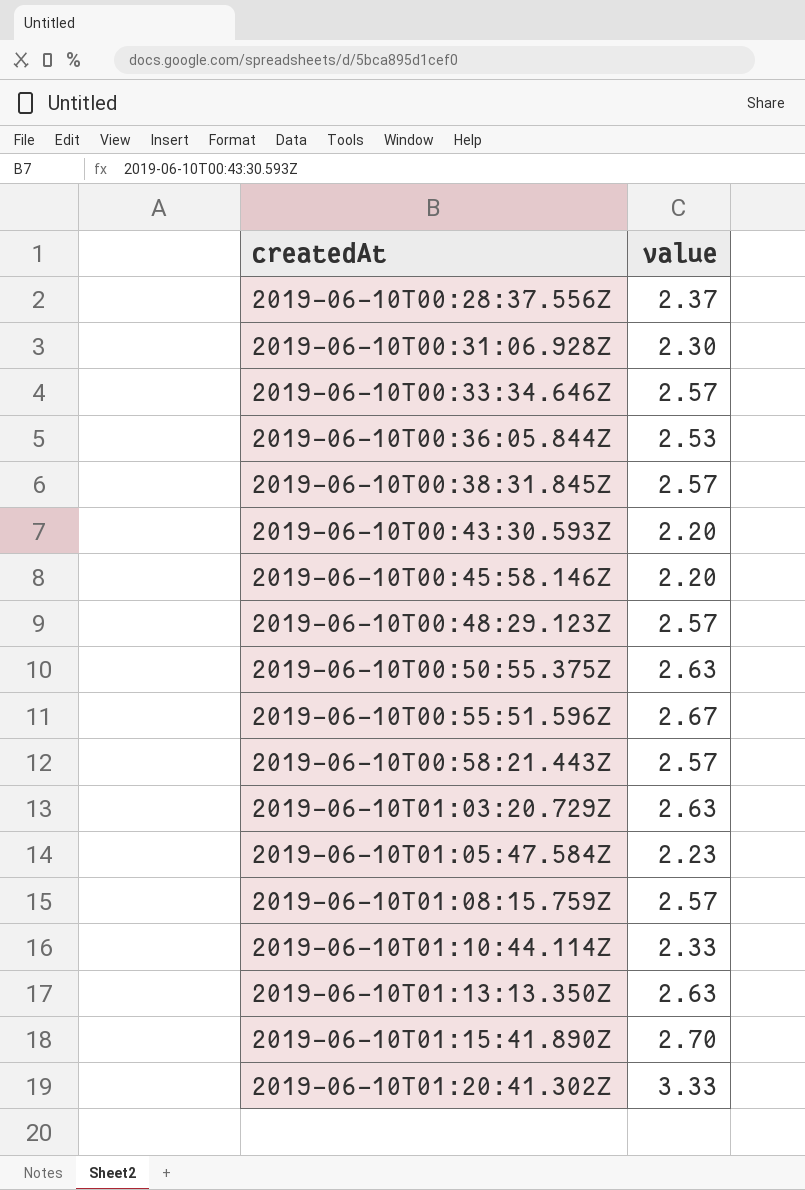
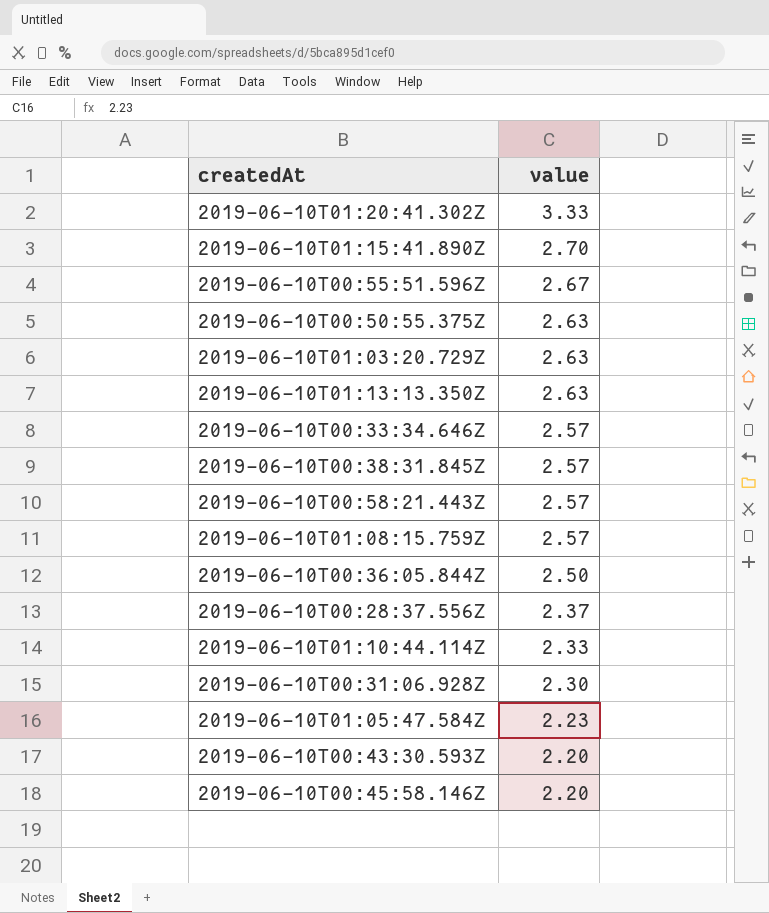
row order: createdAt ascending -> value descending
row 2019-06-10T00:48:29.123Z: 2.57 -> none
2019-06-10T00:36:05.844Z | value: 2.53 -> 2.50

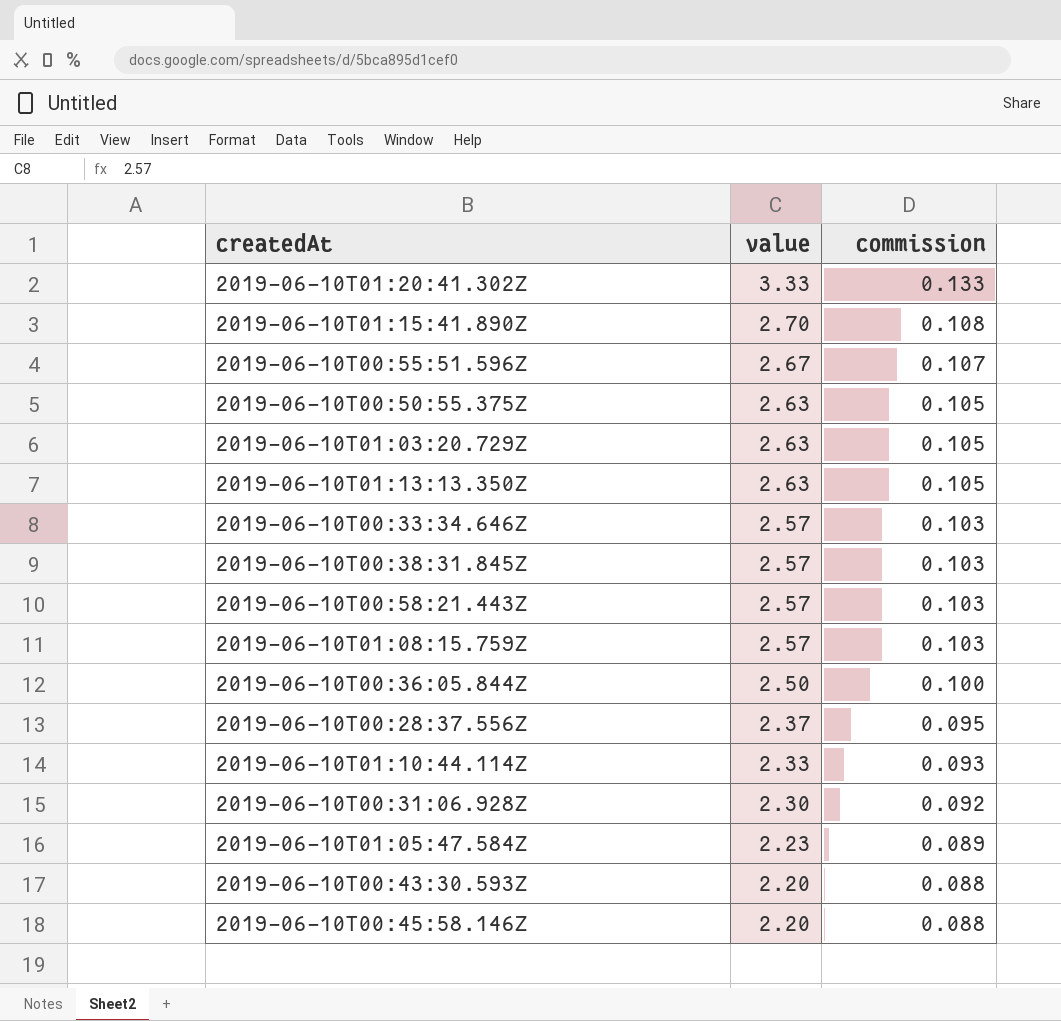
column commission | formula: none -> [value] * 0.04

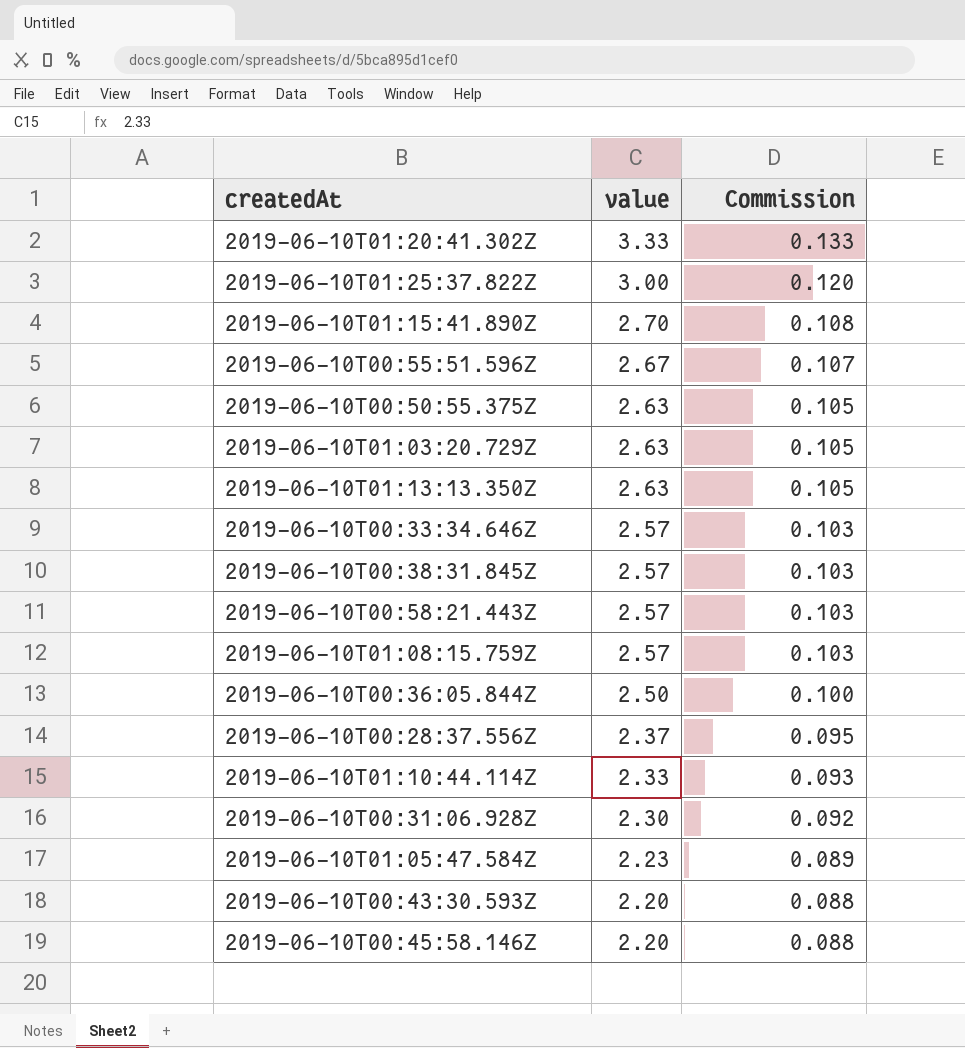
column name: commission -> Commission
row 2019-06-10T01:25:37.822Z: none -> 3.00 | 0.120

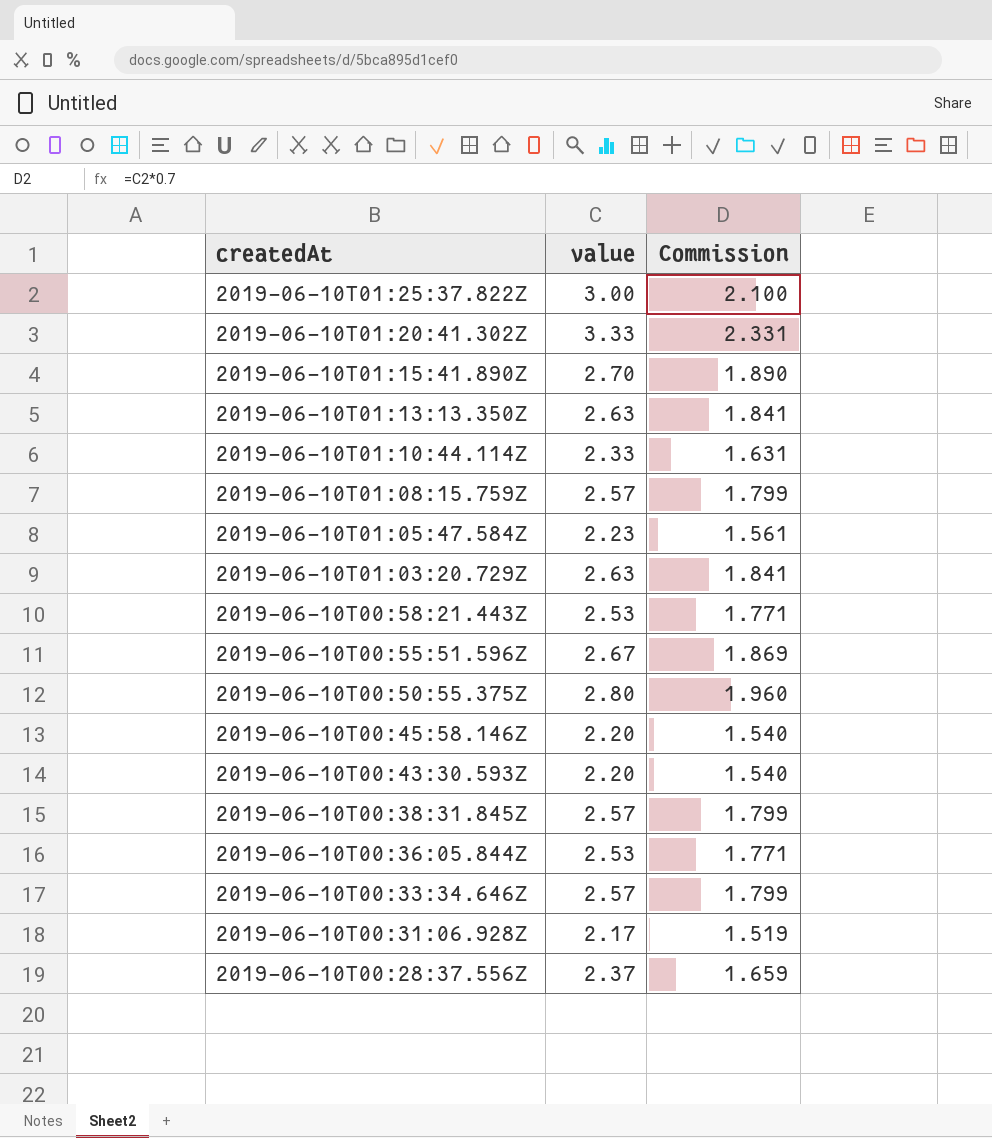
row order: value descending -> createdAt descending
column Commission | formula: [value] * 0.04 -> [value] * 0.7
2019-06-10T00:58:21.443Z | value: 2.57 -> 2.53
2019-06-10T00:50:55.375Z | value: 2.63 -> 2.80
2019-06-10T00:36:05.844Z | value: 2.50 -> 2.53
2019-06-10T00:31:06.928Z | value: 2.30 -> 2.17

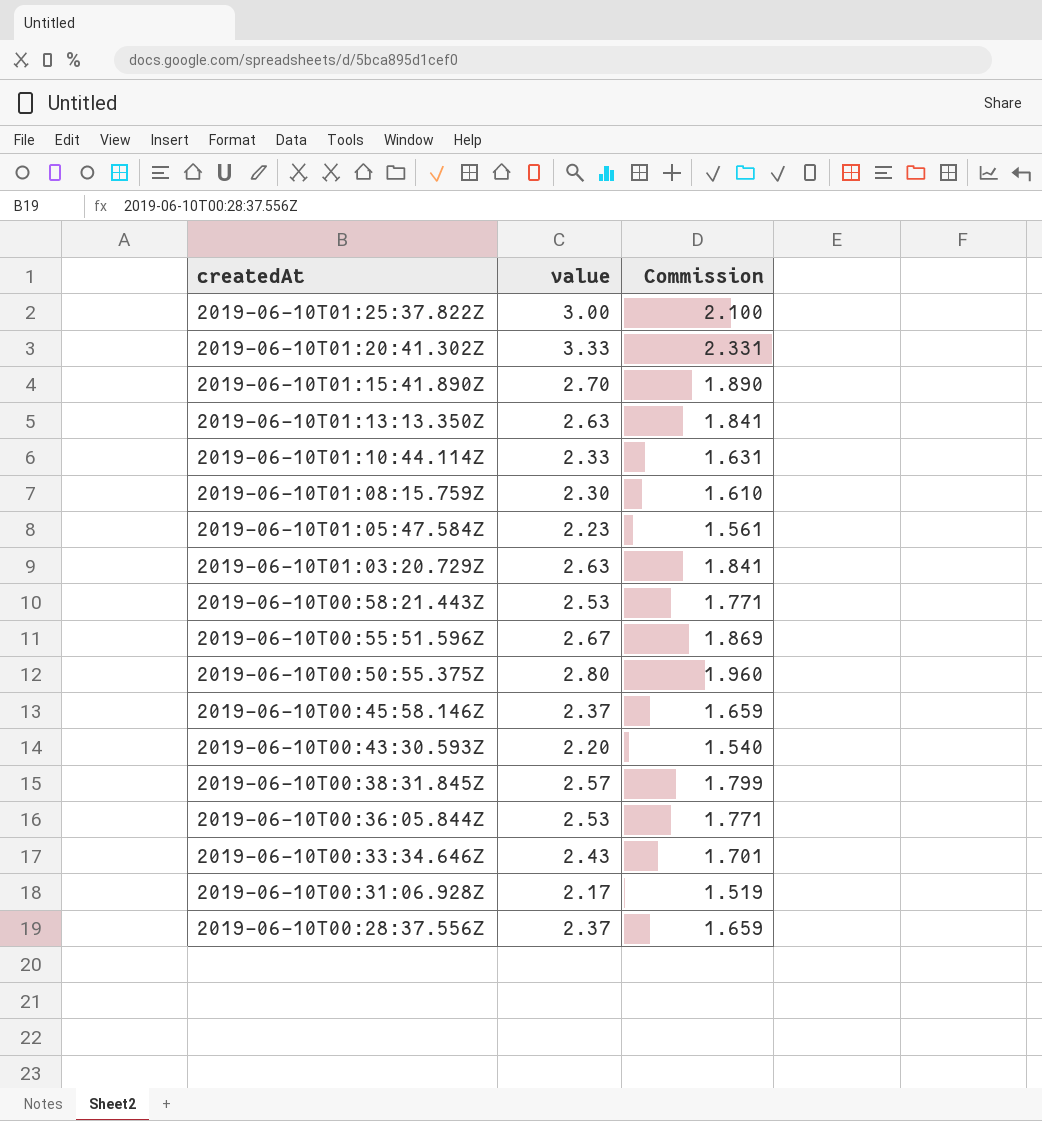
2019-06-10T01:08:15.759Z | value: 2.57 -> 2.30
2019-06-10T01:08:15.759Z | Commission: 1.799 -> 1.610
2019-06-10T00:45:58.146Z | value: 2.20 -> 2.37
2019-06-10T00:45:58.146Z | Commission: 1.540 -> 1.659
2019-06-10T00:33:34.646Z | value: 2.57 -> 2.43
2019-06-10T00:33:34.646Z | Commission: 1.799 -> 1.701

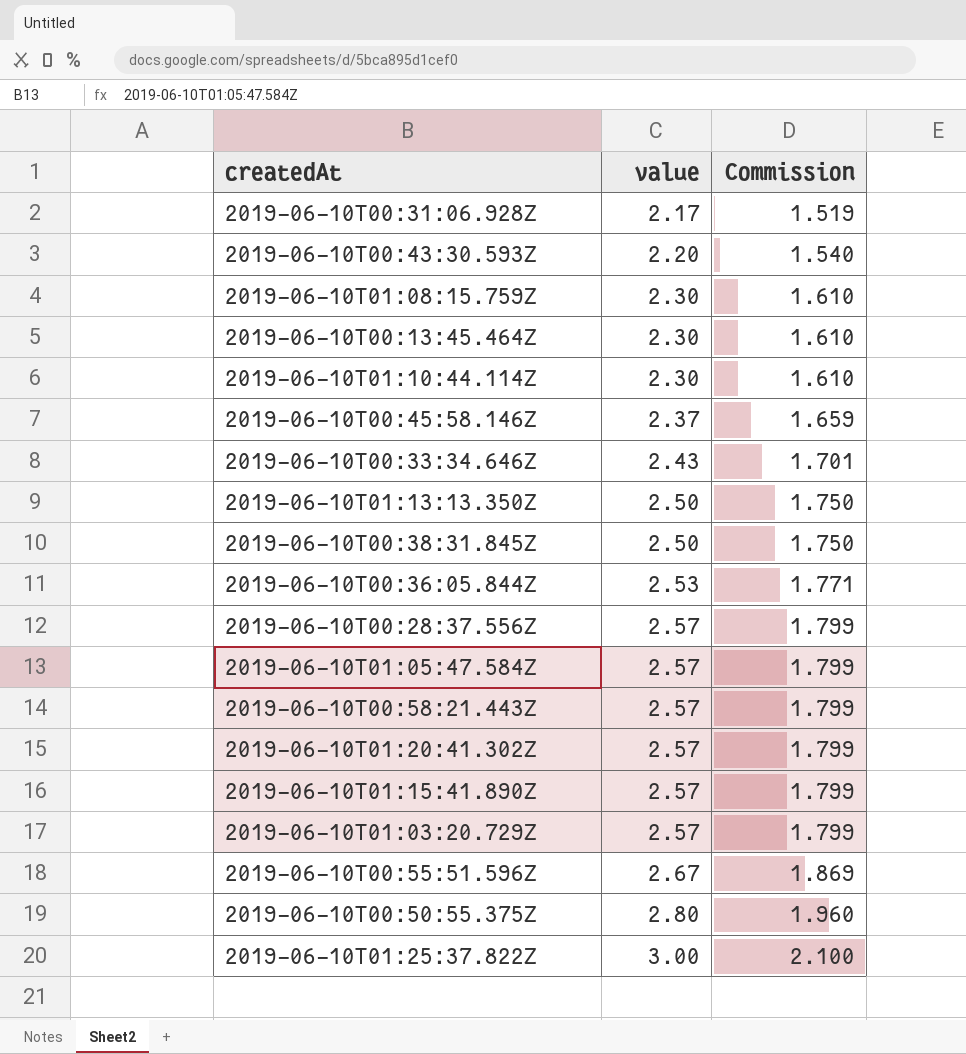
row order: createdAt descending -> value ascending
row 2019-06-10T00:13:45.464Z: none -> 2.30 | 1.610
2019-06-10T01:10:44.114Z | value: 2.33 -> 2.30
2019-06-10T01:10:44.114Z | Commission: 1.631 -> 1.610
2019-06-10T01:13:13.350Z | value: 2.63 -> 2.50
2019-06-10T01:13:13.350Z | Commission: 1.841 -> 1.750
2019-06-10T00:38:31.845Z | value: 2.57 -> 2.50
2019-06-10T00:38:31.845Z | Commission: 1.799 -> 1.750
2019-06-10T00:28:37.556Z | value: 2.37 -> 2.57
2019-06-10T00:28:37.556Z | Commission: 1.659 -> 1.799
2019-06-10T01:05:47.584Z | value: 2.23 -> 2.57
2019-06-10T01:05:47.584Z | Commission: 1.561 -> 1.799
2019-06-10T00:58:21.443Z | value: 2.53 -> 2.57
2019-06-10T00:58:21.443Z | Commission: 1.771 -> 1.799
2019-06-10T01:20:41.302Z | value: 3.33 -> 2.57
2019-06-10T01:20:41.302Z | Commission: 2.331 -> 1.799
2019-06-10T01:15:41.890Z | value: 2.70 -> 2.57
2019-06-10T01:15:41.890Z | Commission: 1.890 -> 1.799
2019-06-10T01:03:20.729Z | value: 2.63 -> 2.57
2019-06-10T01:03:20.729Z | Commission: 1.841 -> 1.799

